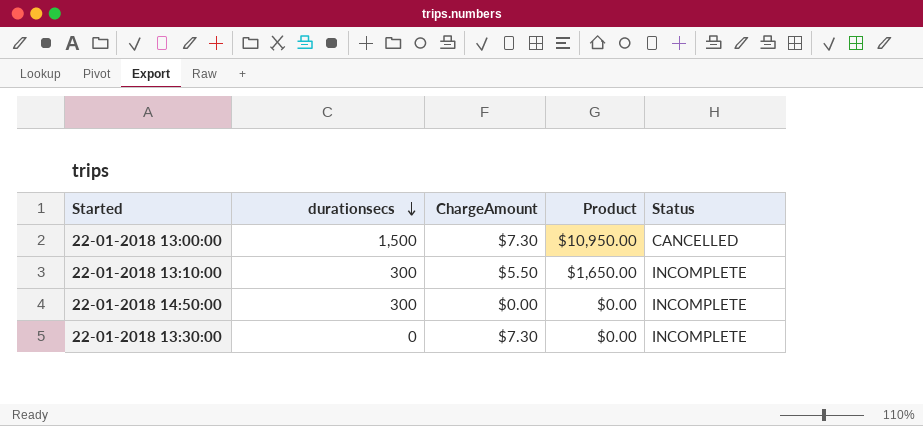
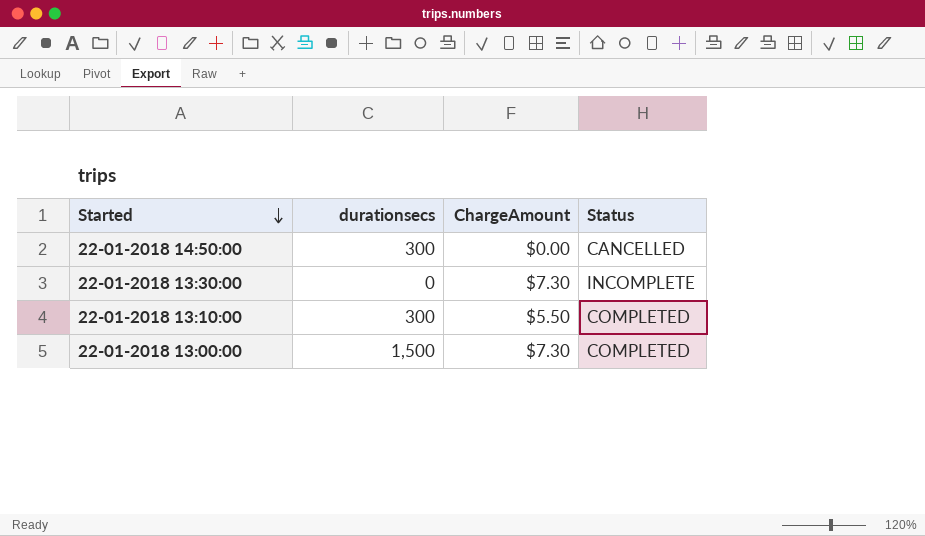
row order: durationsecs descending -> Started descending
column Product | formula: [durationsecs] * [ChargeAmount] -> none
22-01-2018 14:50:00 | Status: INCOMPLETE -> CANCELLED
22-01-2018 13:10:00 | Status: INCOMPLETE -> COMPLETED
22-01-2018 13:00:00 | Status: CANCELLED -> COMPLETED

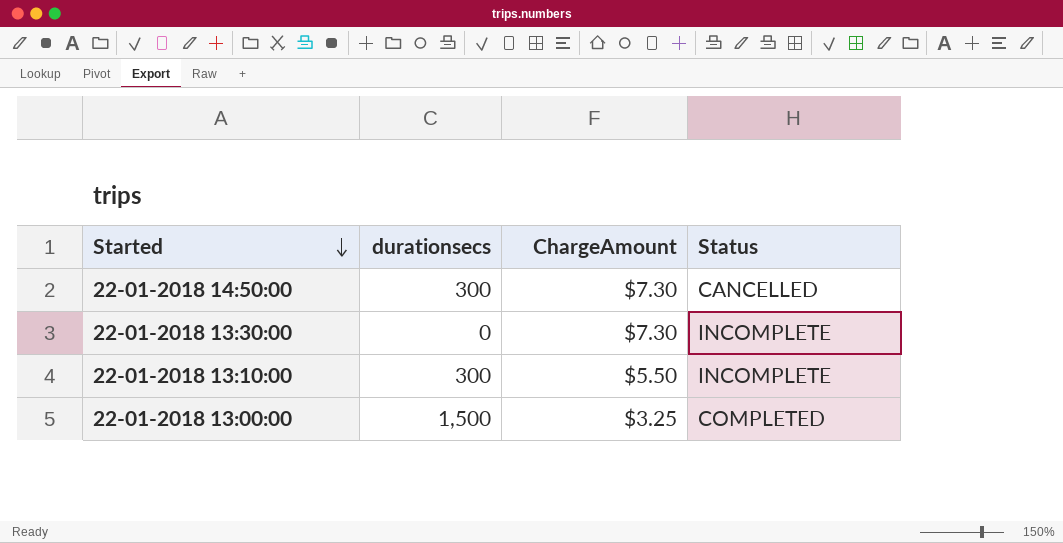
22-01-2018 14:50:00 | ChargeAmount: $0.00 -> $7.30
22-01-2018 13:10:00 | Status: COMPLETED -> INCOMPLETE
22-01-2018 13:00:00 | ChargeAmount: $7.30 -> $3.25

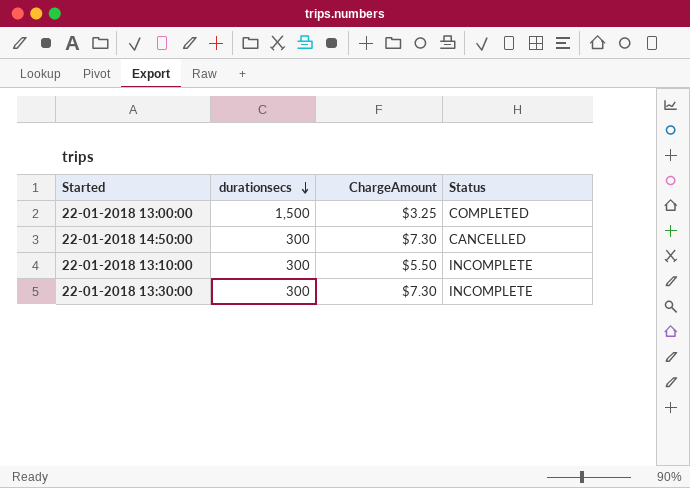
row order: Started descending -> durationsecs descending
22-01-2018 13:30:00 | durationsecs: 0 -> 300

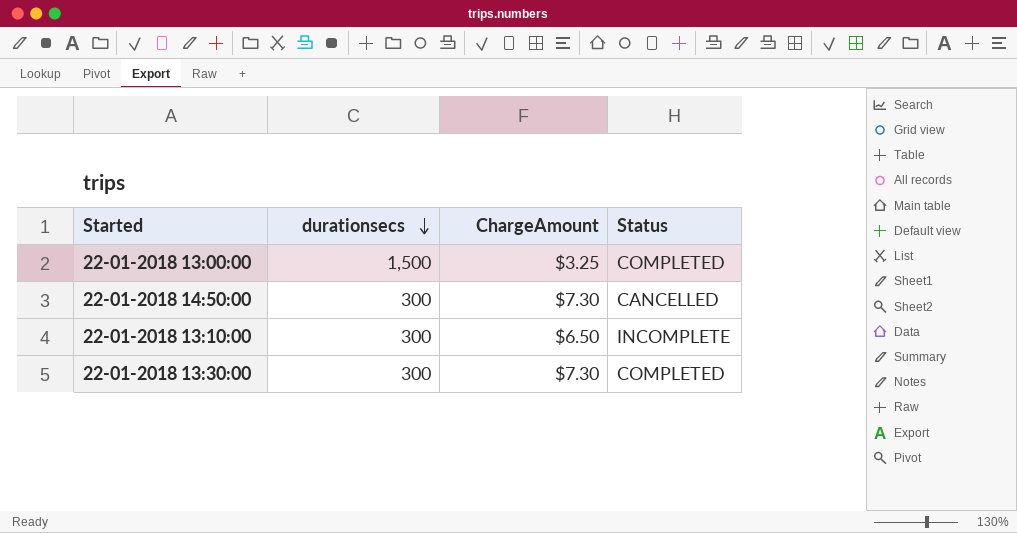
22-01-2018 13:10:00 | ChargeAmount: $5.50 -> $6.50
22-01-2018 13:30:00 | Status: INCOMPLETE -> COMPLETED

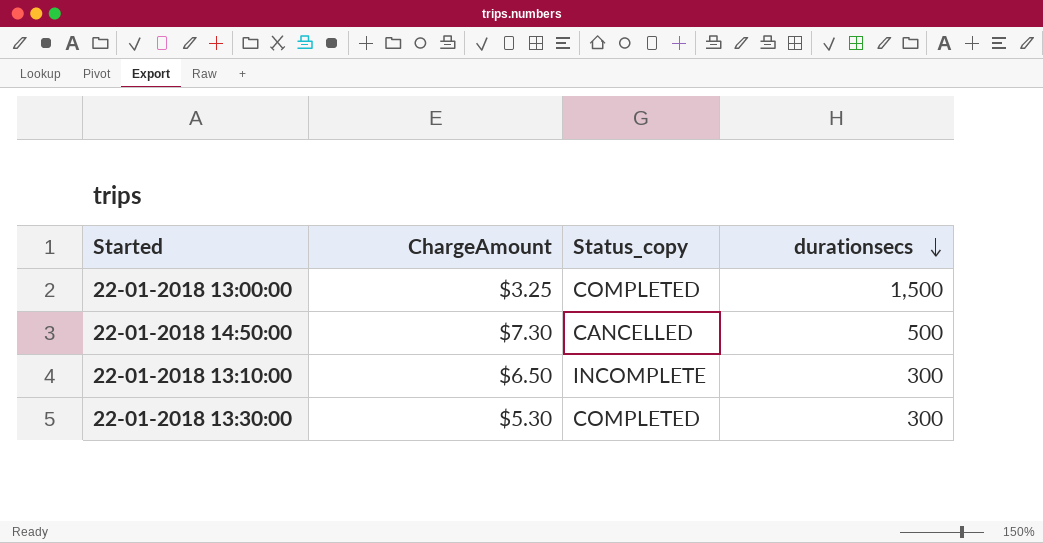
column name: Status -> Status_copy
column durationsecs | position: 2 -> 4
22-01-2018 14:50:00 | durationsecs: 300 -> 500
22-01-2018 13:30:00 | ChargeAmount: $7.30 -> $5.30

